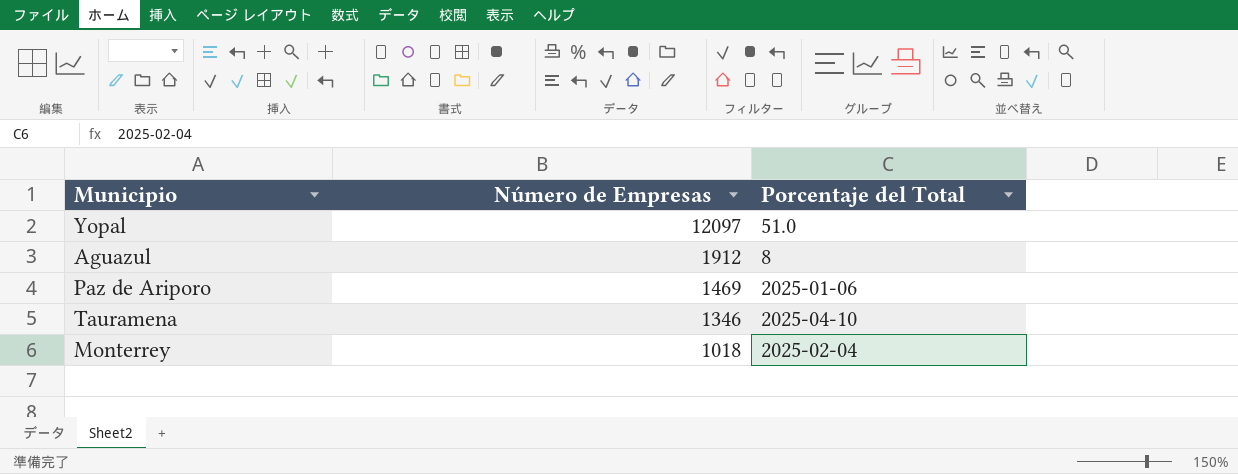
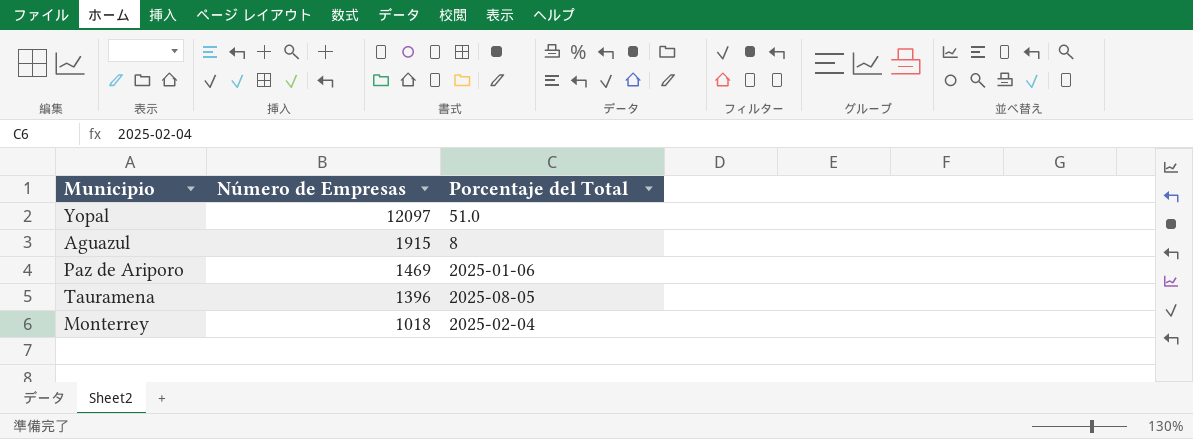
Aguazul | Número de Empresas: 1912 -> 1915
Tauramena | Número de Empresas: 1346 -> 1396
Tauramena | Porcentaje del Total: 2025-04-10 -> 2025-08-05

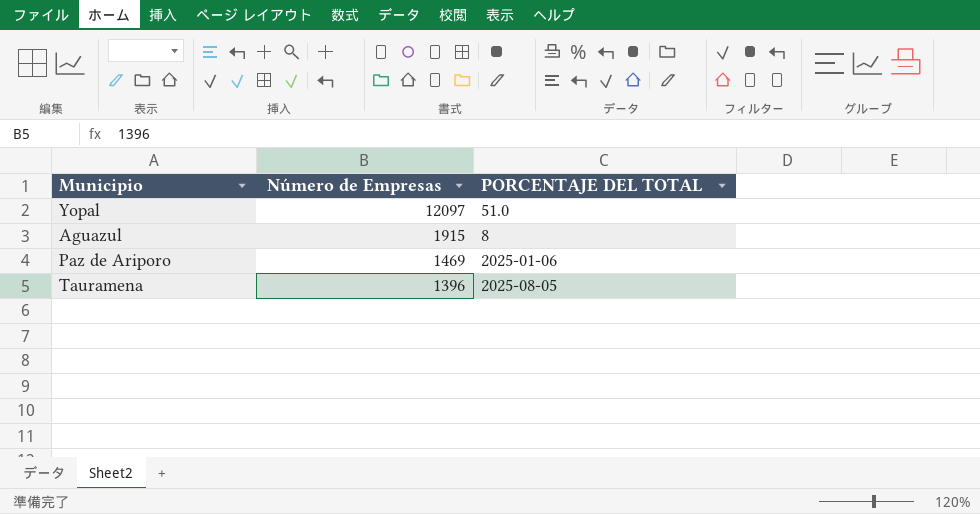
column name: Porcentaje del Total -> PORCENTAJE DEL TOTAL
row Monterrey: 1018 | 2025-02-04 -> none

